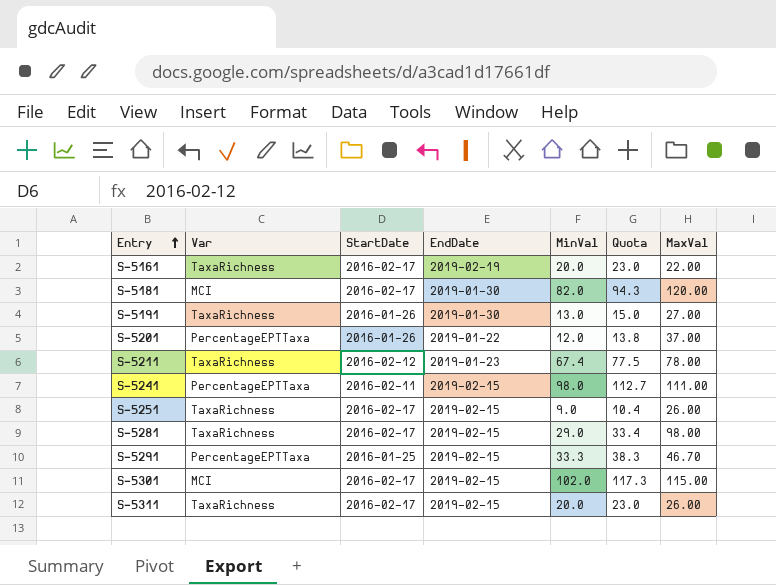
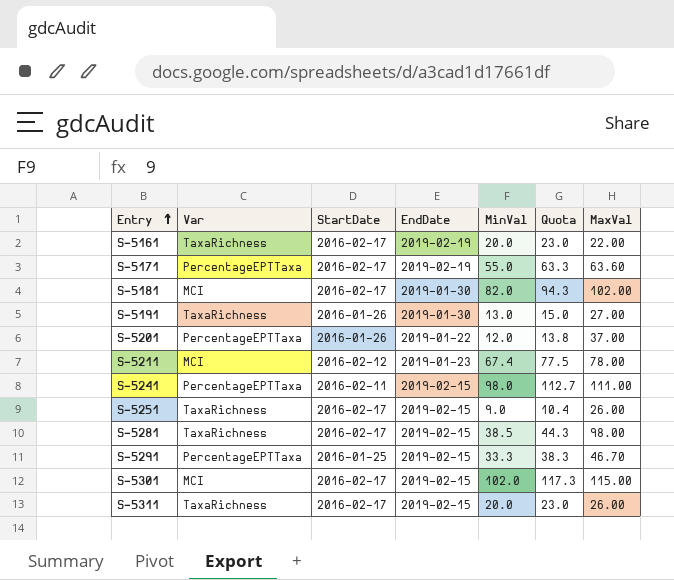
row S-5171: none -> PercentageEPTTaxa | 2016-02-17 | 2019-02-19 | 55.0 | 63.3 | 63.60
S-5181 | MaxVal: 120.00 -> 102.00
S-5211 | Var: TaxaRichness -> MCI
S-5281 | MinVal: 29.0 -> 38.5
S-5281 | Quota: 33.4 -> 44.3

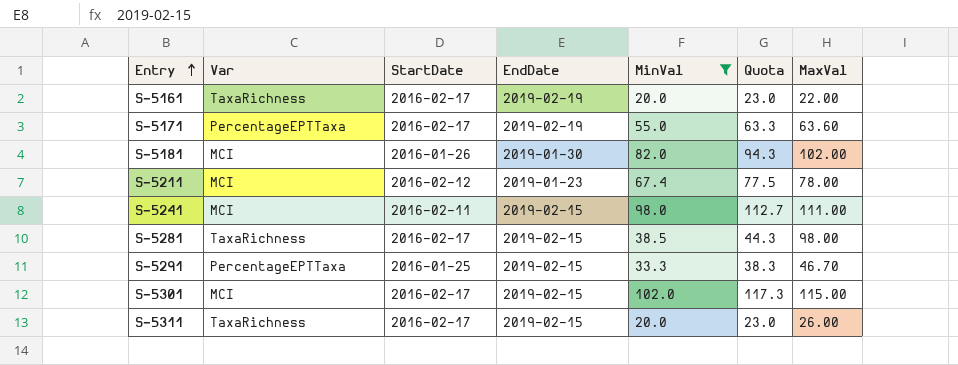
filter: none -> MinVal >= 20.0
S-5181 | StartDate: 2016-02-17 -> 2016-01-26
S-5241 | Var: PercentageEPTTaxa -> MCI

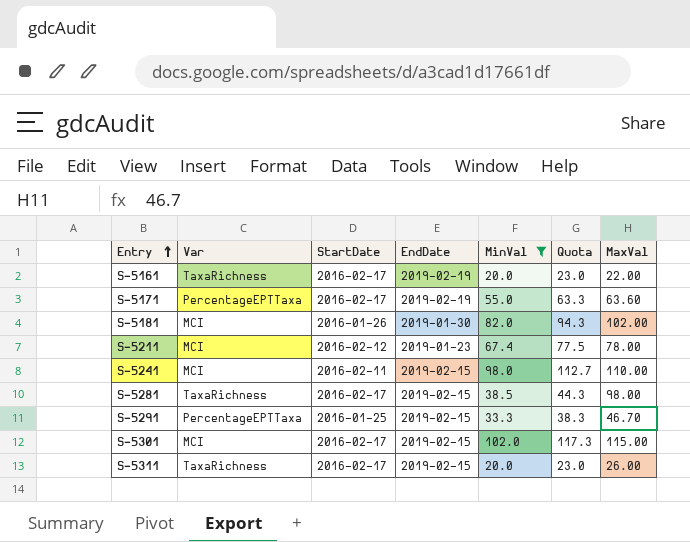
S-5241 | MaxVal: 111.00 -> 110.00

